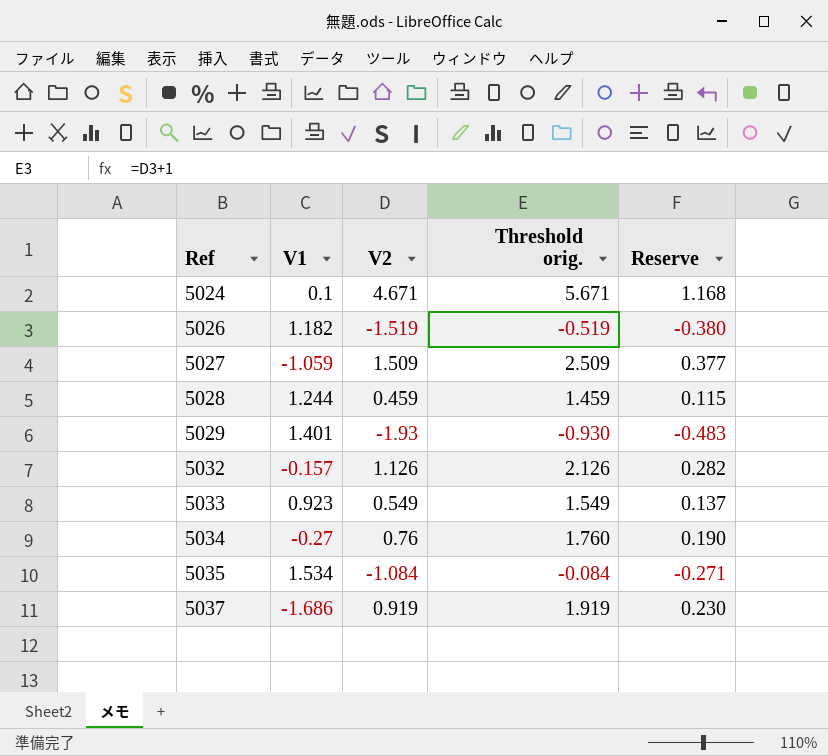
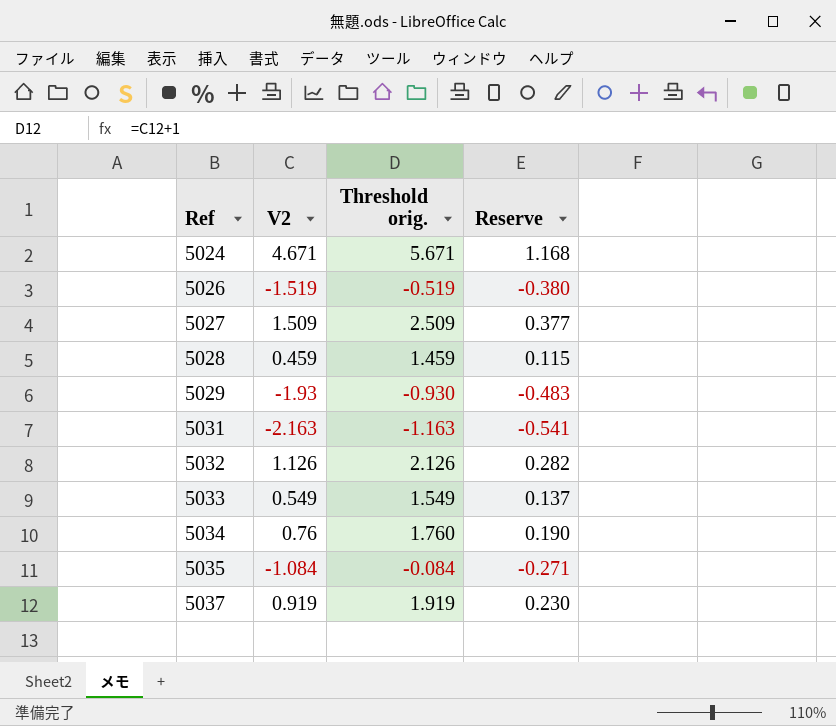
column V1 | position: 2 -> none
row 5031: none -> -2.163 | -1.163 | -0.541

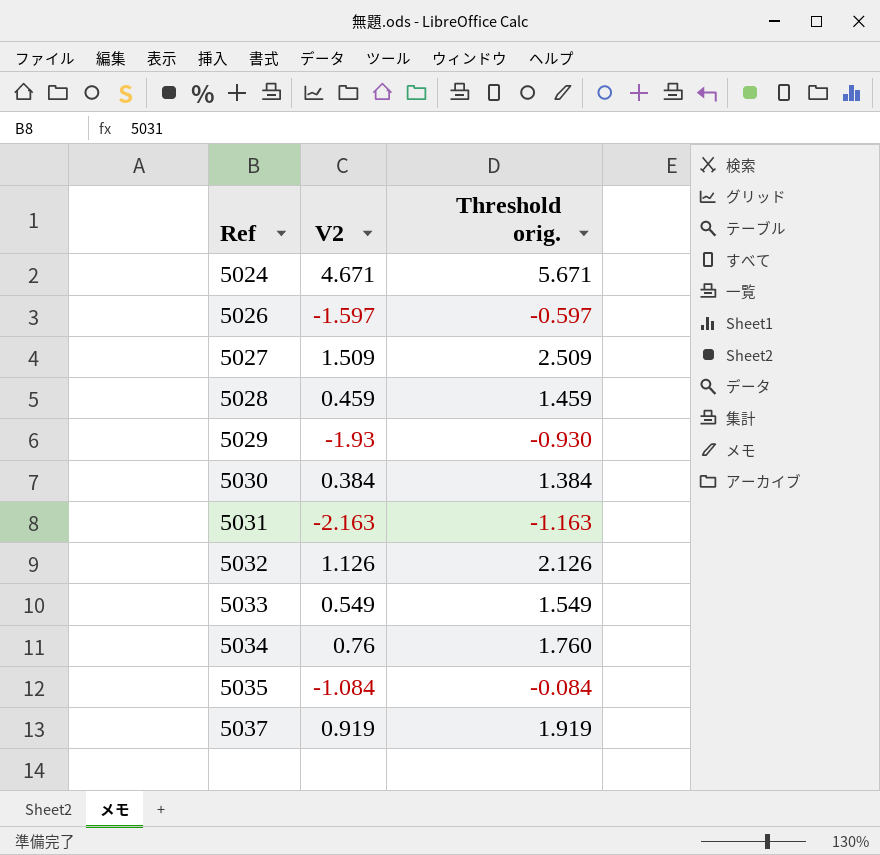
column Reserve | formula: [V2] * 0.25 -> none
5026 | V2: -1.519 -> -1.597
5026 | Threshold orig.: -0.519 -> -0.597
row 5030: none -> 0.384 | 1.384

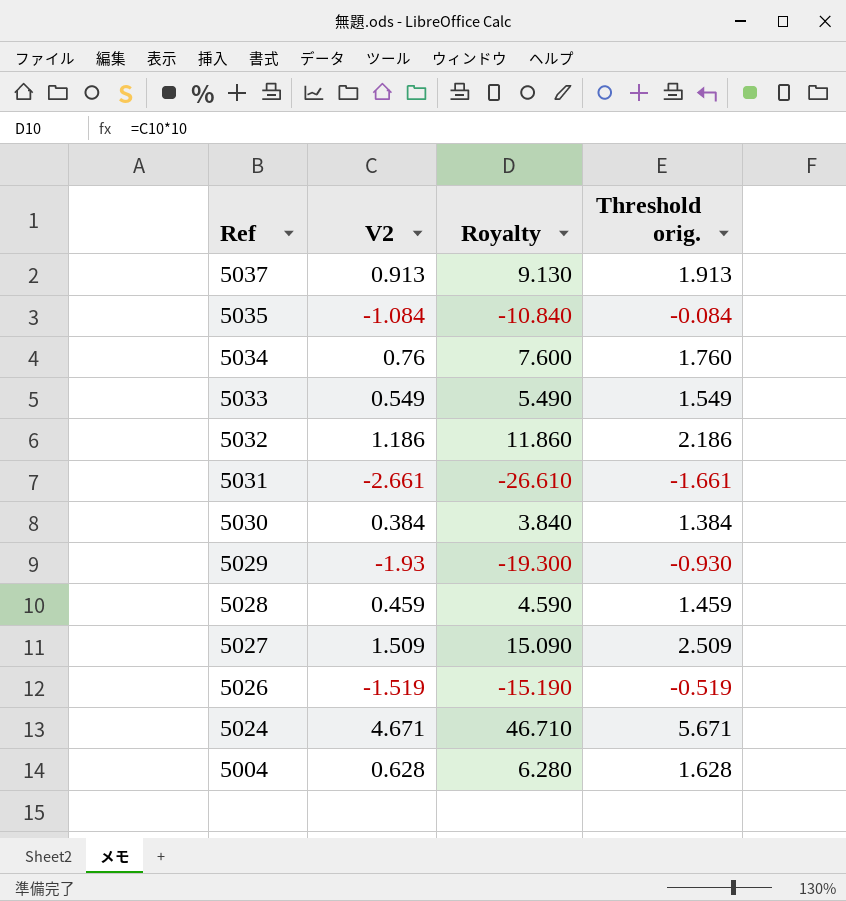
row order: Ref ascending -> Ref descending
column Royalty | formula: none -> [V2] * 10
5037 | V2: 0.919 -> 0.913
5037 | Threshold orig.: 1.919 -> 1.913
5032 | V2: 1.126 -> 1.186
5032 | Threshold orig.: 2.126 -> 2.186
5031 | V2: -2.163 -> -2.661
5031 | Threshold orig.: -1.163 -> -1.661
5026 | V2: -1.597 -> -1.519
5026 | Threshold orig.: -0.597 -> -0.519
row 5004: none -> 0.628 | 6.280 | 1.628

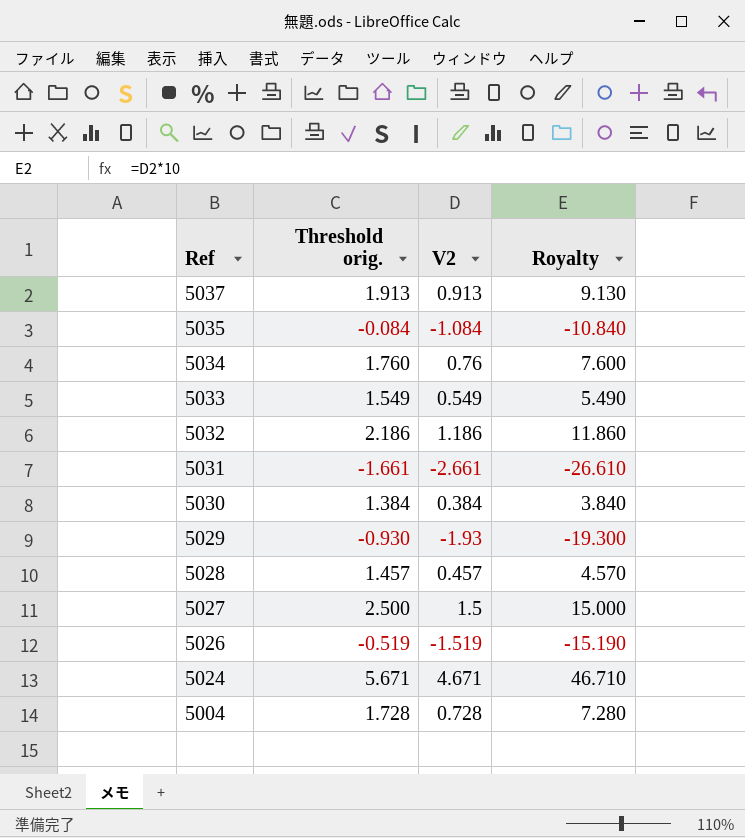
column Threshold orig. | position: 4 -> 2
5028 | Threshold orig.: 1.459 -> 1.457
5028 | V2: 0.459 -> 0.457
5028 | Royalty: 4.590 -> 4.570
5027 | Threshold orig.: 2.509 -> 2.500
5027 | V2: 1.509 -> 1.5
5027 | Royalty: 15.090 -> 15.000
5004 | Threshold orig.: 1.628 -> 1.728
5004 | V2: 0.628 -> 0.728
5004 | Royalty: 6.280 -> 7.280

